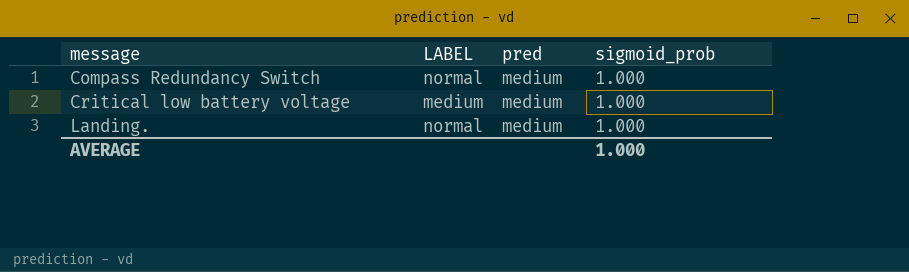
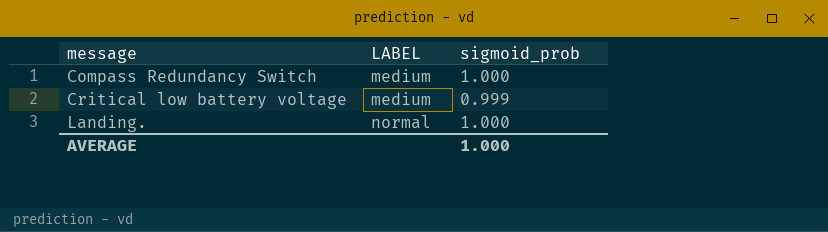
column pred | position: 3 -> none
Compass Redundancy Switch | LABEL: normal -> medium
Critical low battery voltage | sigmoid_prob: 1.000 -> 0.999

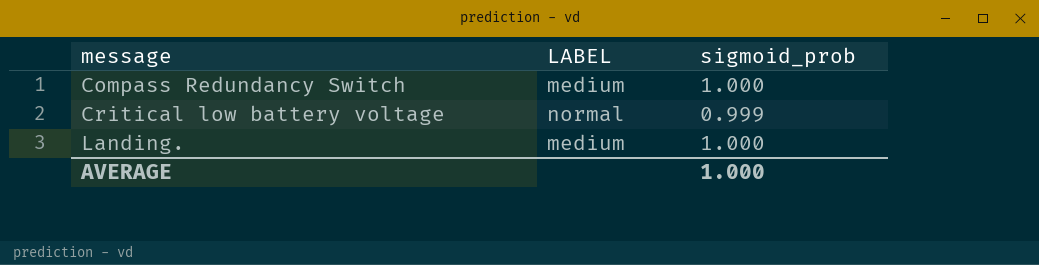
Critical low battery voltage | LABEL: medium -> normal
Landing. | LABEL: normal -> medium

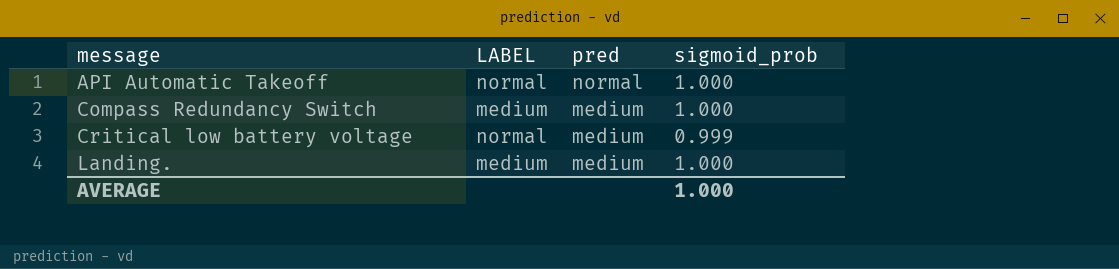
column pred | position: none -> 3
row API Automatic Takeoff: none -> normal | normal | 1.000

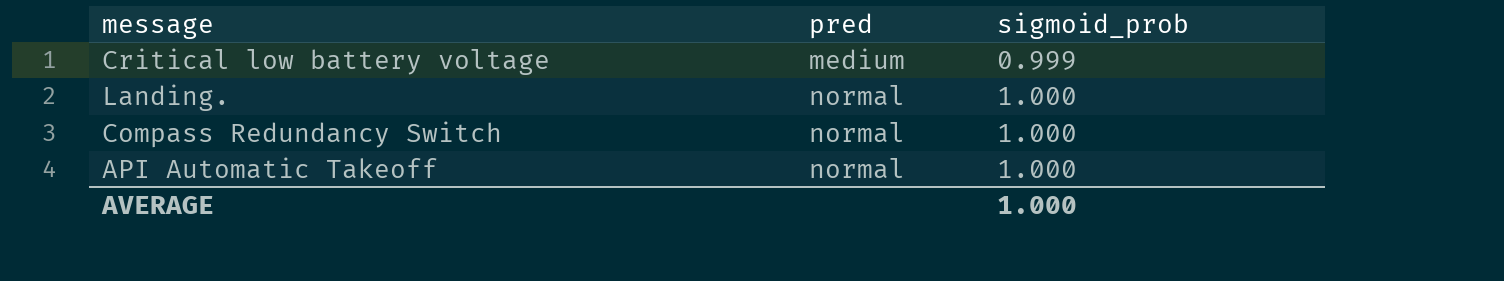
row order: message ascending -> pred ascending
column LABEL | position: 2 -> none
Landing. | pred: medium -> normal
Compass Redundancy Switch | pred: medium -> normal

